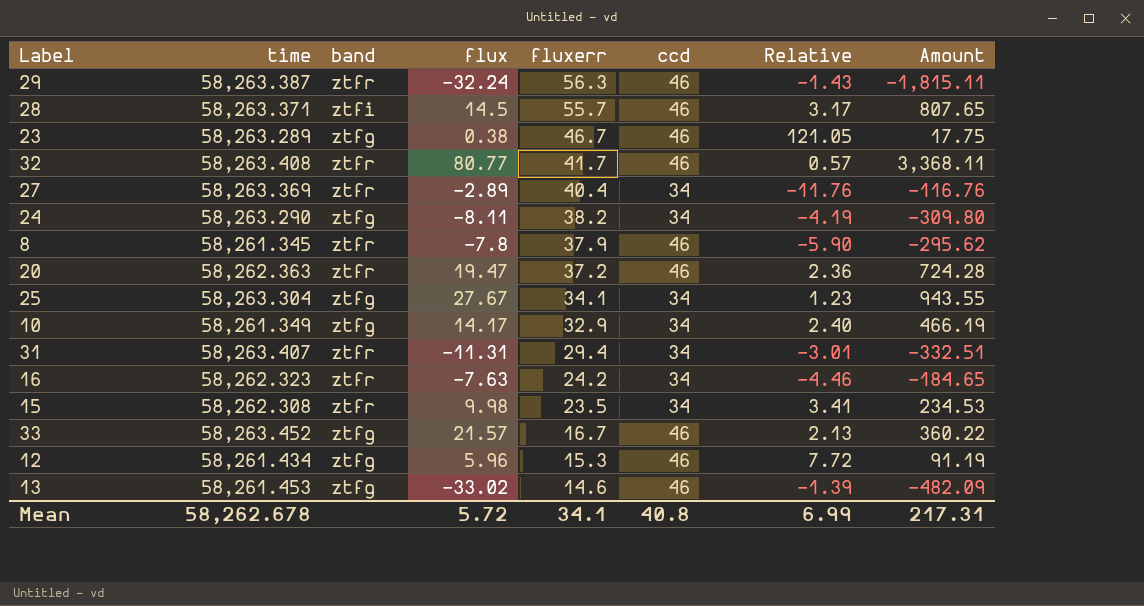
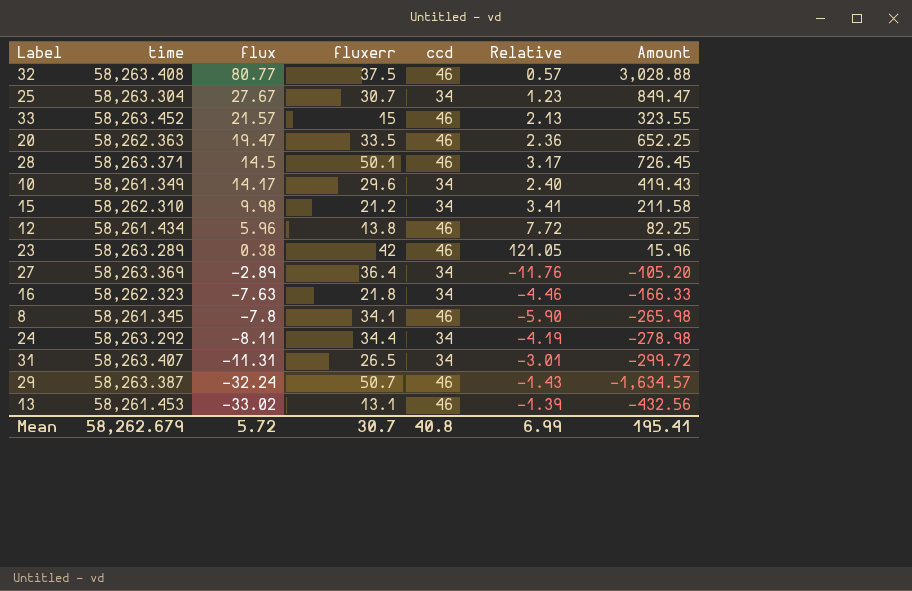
row order: fluxerr descending -> flux descending
column band | position: 3 -> none
32 | fluxerr: 41.7 -> 37.5
32 | Amount: 3,368.11 -> 3,028.88
25 | fluxerr: 34.1 -> 30.7
25 | Amount: 943.55 -> 849.47
33 | fluxerr: 16.7 -> 15
33 | Amount: 360.22 -> 323.55
20 | fluxerr: 37.2 -> 33.5
20 | Amount: 724.28 -> 652.25
28 | fluxerr: 55.7 -> 50.1
28 | Amount: 807.65 -> 726.45
10 | fluxerr: 32.9 -> 29.6
10 | Amount: 466.19 -> 419.43
15 | time: 58,262.308 -> 58,262.310
15 | fluxerr: 23.5 -> 21.2
15 | Amount: 234.53 -> 211.58
12 | fluxerr: 15.3 -> 13.8
12 | Amount: 91.19 -> 82.25
23 | fluxerr: 46.7 -> 42
23 | Amount: 17.75 -> 15.96
27 | fluxerr: 40.4 -> 36.4
27 | Amount: -116.76 -> -105.20
16 | fluxerr: 24.2 -> 21.8
16 | Amount: -184.65 -> -166.33
8 | fluxerr: 37.9 -> 34.1
8 | Amount: -295.62 -> -265.98
24 | time: 58,263.290 -> 58,263.292
24 | fluxerr: 38.2 -> 34.4
24 | Amount: -309.80 -> -278.98
31 | fluxerr: 29.4 -> 26.5
31 | Amount: -332.51 -> -299.72
29 | fluxerr: 56.3 -> 50.7
29 | Amount: -1,815.11 -> -1,634.57
13 | fluxerr: 14.6 -> 13.1
13 | Amount: -482.09 -> -432.56
Mean | time: 58,262.678 -> 58,262.679
Mean | fluxerr: 34.1 -> 30.7
Mean | Amount: 217.31 -> 195.41

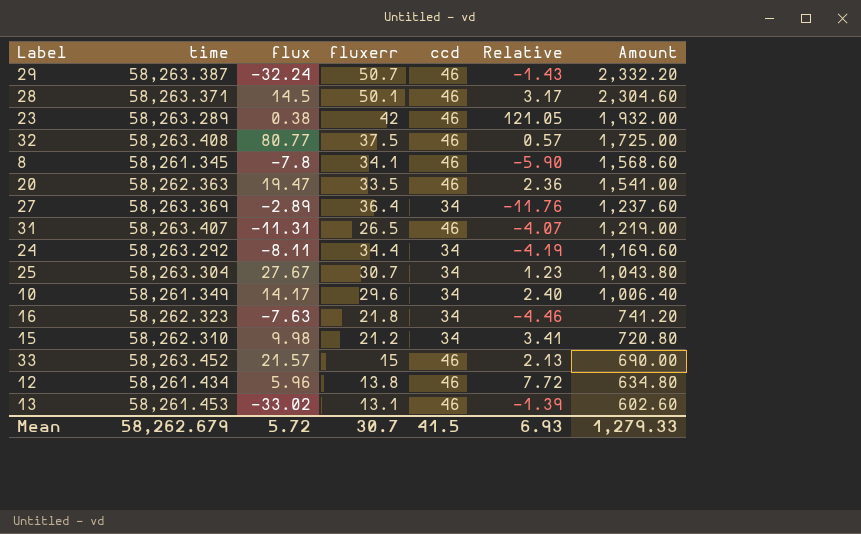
row order: flux descending -> Amount descending
column Amount | formula: [flux] * [fluxerr] -> [fluxerr] * [ccd]
31 | ccd: 34 -> 46
31 | Relative: -3.01 -> -4.07
Mean | ccd: 40.8 -> 41.5
Mean | Relative: 6.99 -> 6.93
Mean | Amount: 195.41 -> 1,279.33

